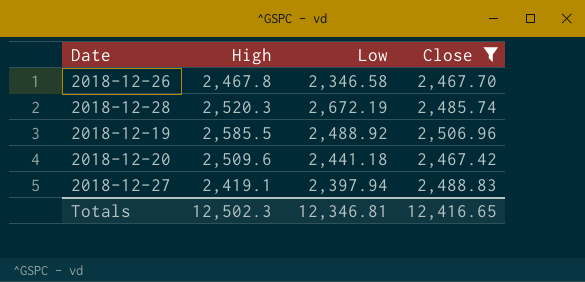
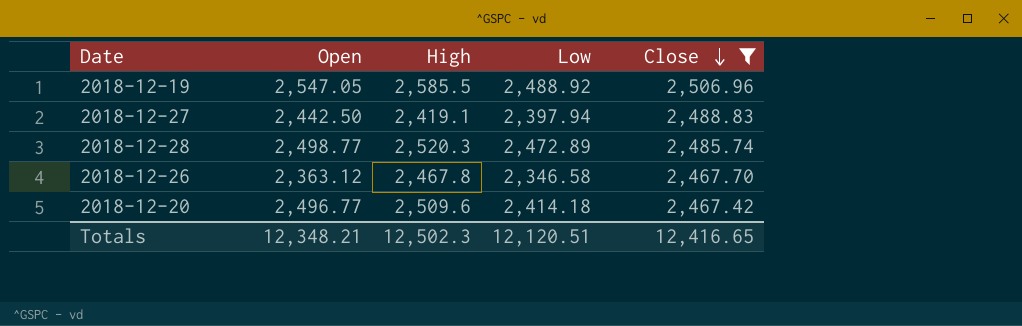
row order: none -> Close descending
column Open | position: none -> 2
2018-12-28 | Low: 2,672.19 -> 2,472.89
2018-12-20 | Low: 2,441.18 -> 2,414.18
Totals | Low: 12,346.81 -> 12,120.51

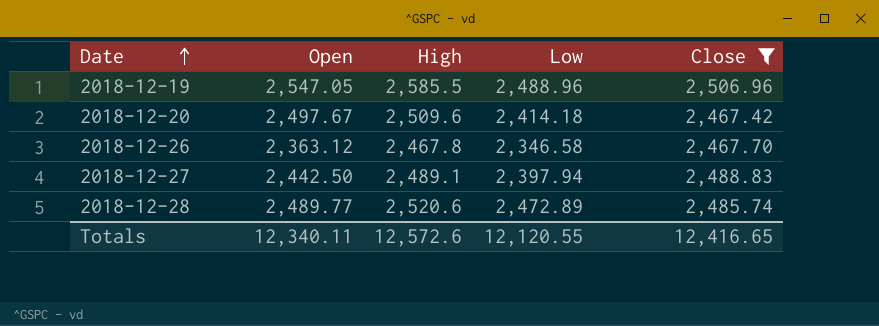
row order: Close descending -> Date ascending
2018-12-19 | Low: 2,488.92 -> 2,488.96
2018-12-20 | Open: 2,496.77 -> 2,497.67
2018-12-27 | High: 2,419.1 -> 2,489.1
2018-12-28 | Open: 2,498.77 -> 2,489.77
2018-12-28 | High: 2,520.3 -> 2,520.6
Totals | Open: 12,348.21 -> 12,340.11
Totals | High: 12,502.3 -> 12,572.6
Totals | Low: 12,120.51 -> 12,120.55

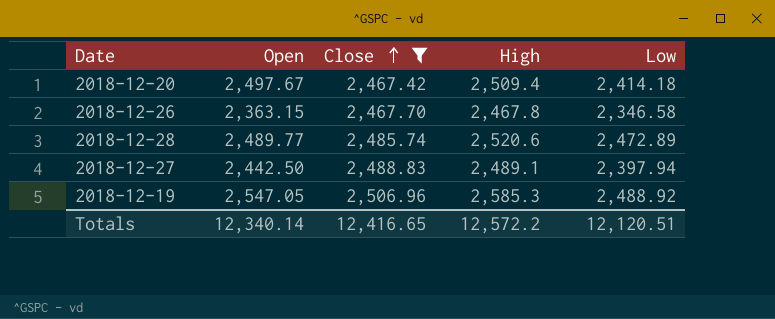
row order: Date ascending -> Close ascending
column Close | position: 5 -> 3
2018-12-20 | High: 2,509.6 -> 2,509.4
2018-12-26 | Open: 2,363.12 -> 2,363.15
2018-12-19 | High: 2,585.5 -> 2,585.3
2018-12-19 | Low: 2,488.96 -> 2,488.92
Totals | Open: 12,340.11 -> 12,340.14
Totals | High: 12,572.6 -> 12,572.2
Totals | Low: 12,120.55 -> 12,120.51

